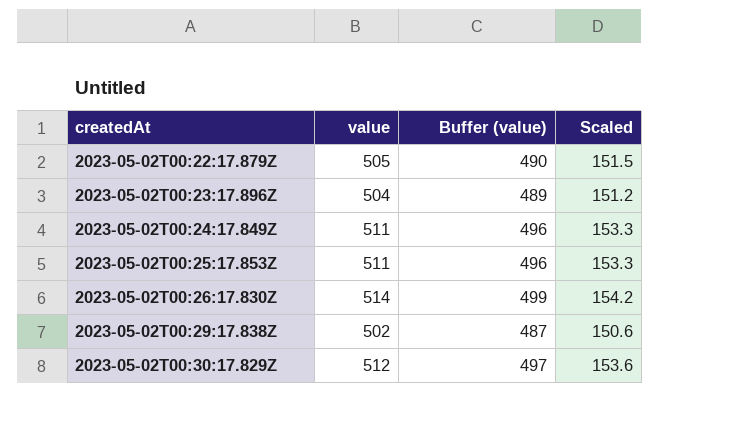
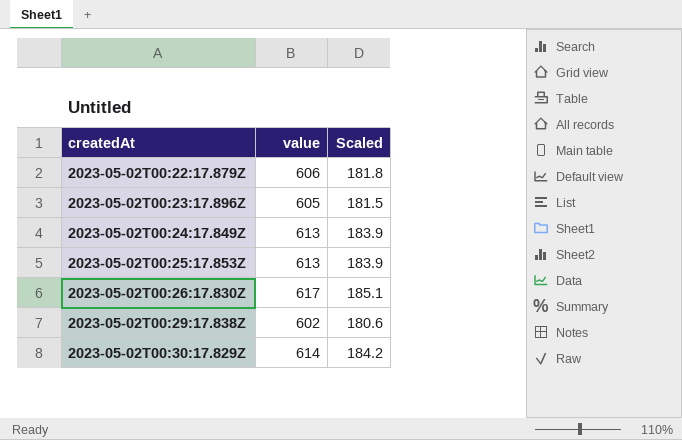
column Buffer (value) | formula: [value] - 15 -> none
2023-05-02T00:22:17.879Z | value: 505 -> 606
2023-05-02T00:22:17.879Z | Scaled: 151.5 -> 181.8
2023-05-02T00:23:17.896Z | value: 504 -> 605
2023-05-02T00:23:17.896Z | Scaled: 151.2 -> 181.5
2023-05-02T00:24:17.849Z | value: 511 -> 613
2023-05-02T00:24:17.849Z | Scaled: 153.3 -> 183.9
2023-05-02T00:25:17.853Z | value: 511 -> 613
2023-05-02T00:25:17.853Z | Scaled: 153.3 -> 183.9
2023-05-02T00:26:17.830Z | value: 514 -> 617
2023-05-02T00:26:17.830Z | Scaled: 154.2 -> 185.1
2023-05-02T00:29:17.838Z | value: 502 -> 602
2023-05-02T00:29:17.838Z | Scaled: 150.6 -> 180.6
2023-05-02T00:30:17.829Z | value: 512 -> 614
2023-05-02T00:30:17.829Z | Scaled: 153.6 -> 184.2

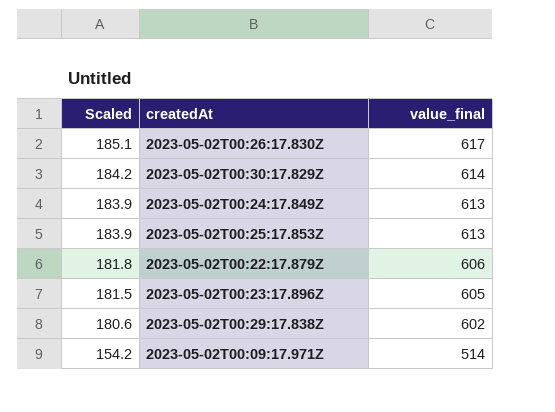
row order: createdAt ascending -> Scaled descending
column Scaled | position: 3 -> 1
column name: value -> value_final
row 2023-05-02T00:09:17.971Z: none -> 154.2 | 514

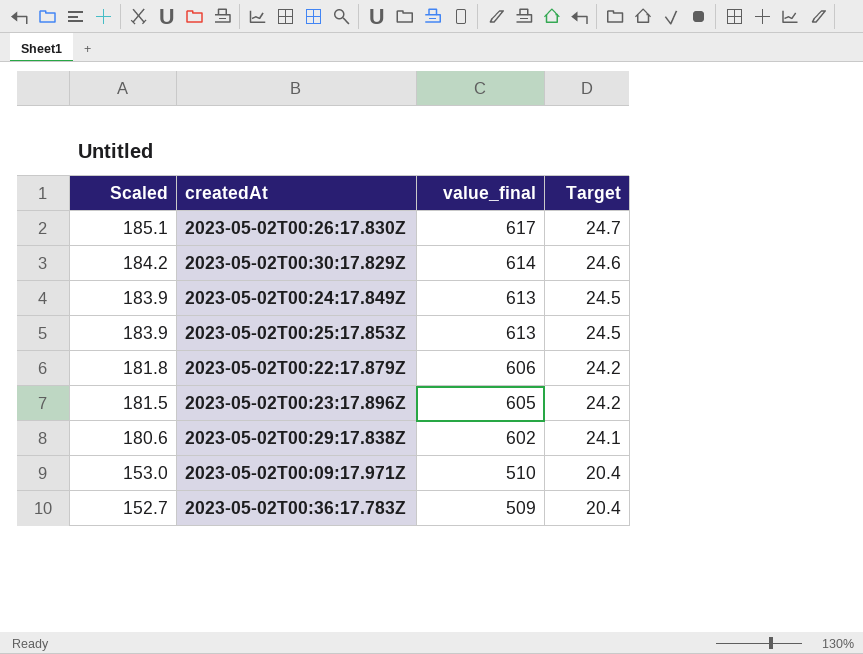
column Target | formula: none -> [value_final] * 0.04
2023-05-02T00:09:17.971Z | Scaled: 154.2 -> 153.0
2023-05-02T00:09:17.971Z | value_final: 514 -> 510
row 2023-05-02T00:36:17.783Z: none -> 152.7 | 509 | 20.4

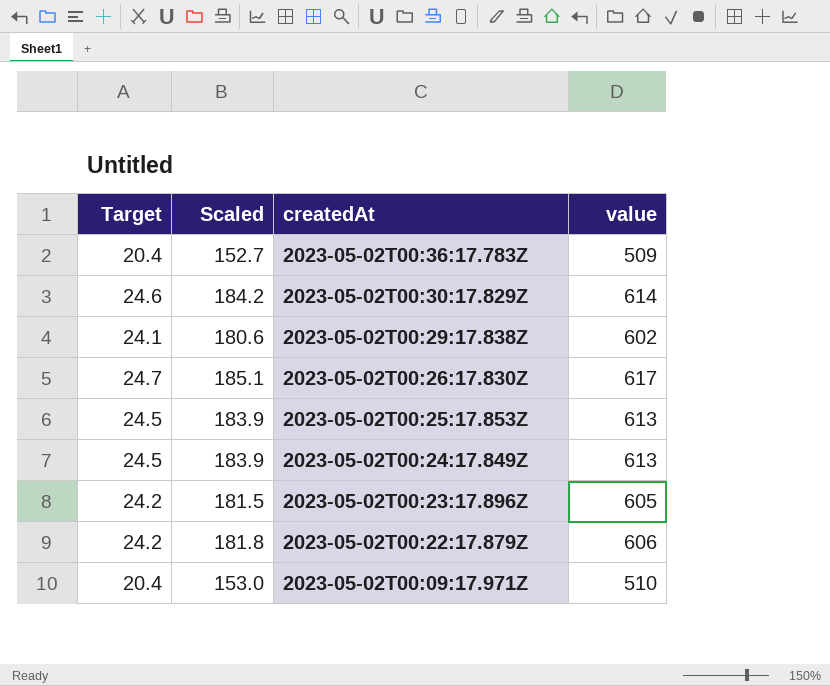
row order: Scaled descending -> createdAt descending
column Target | position: 4 -> 1
column name: value_final -> value

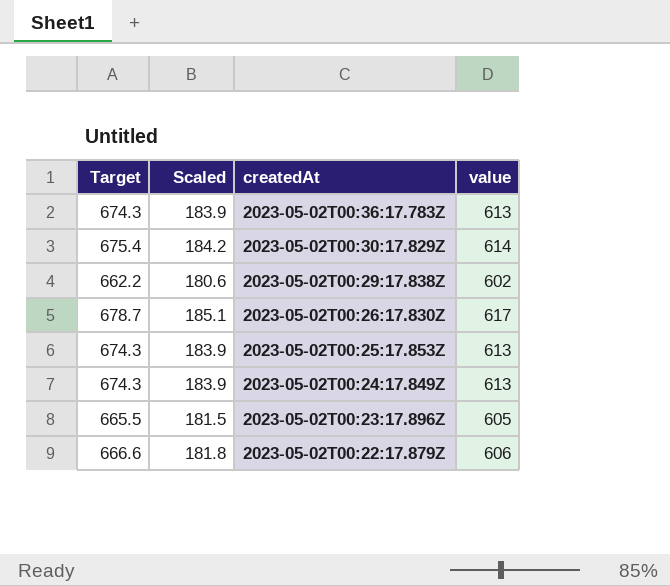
column Target | formula: [value] * 0.04 -> [value] * 1.1
row 2023-05-02T00:09:17.971Z: 20.4 | 153.0 | 510 -> none
2023-05-02T00:36:17.783Z | Scaled: 152.7 -> 183.9
2023-05-02T00:36:17.783Z | value: 509 -> 613

